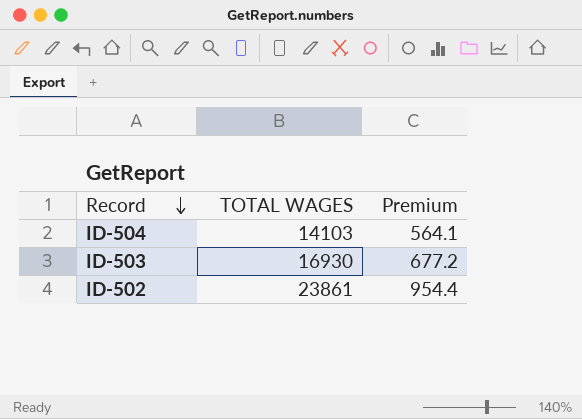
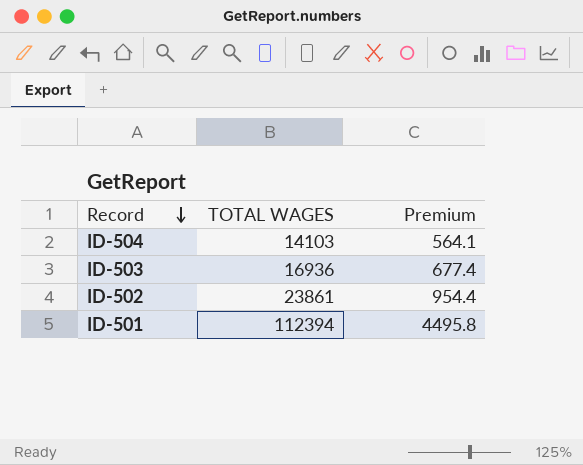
ID-503 | TOTAL WAGES: 16930 -> 16936
ID-503 | Premium: 677.2 -> 677.4
row ID-501: none -> 112394 | 4495.8

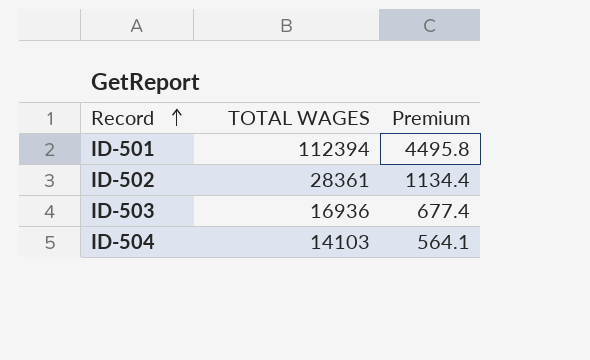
row order: Record descending -> Record ascending
ID-502 | TOTAL WAGES: 23861 -> 28361
ID-502 | Premium: 954.4 -> 1134.4

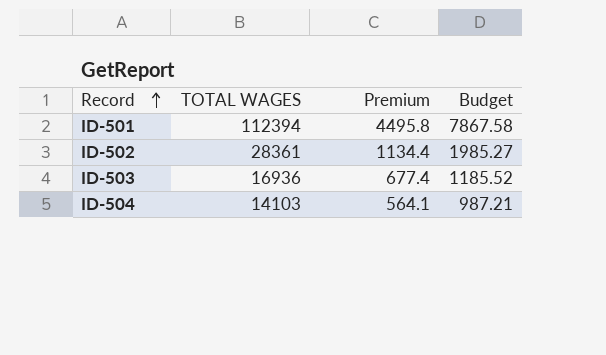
column Budget | formula: none -> [TOTAL WAGES] * 0.07

